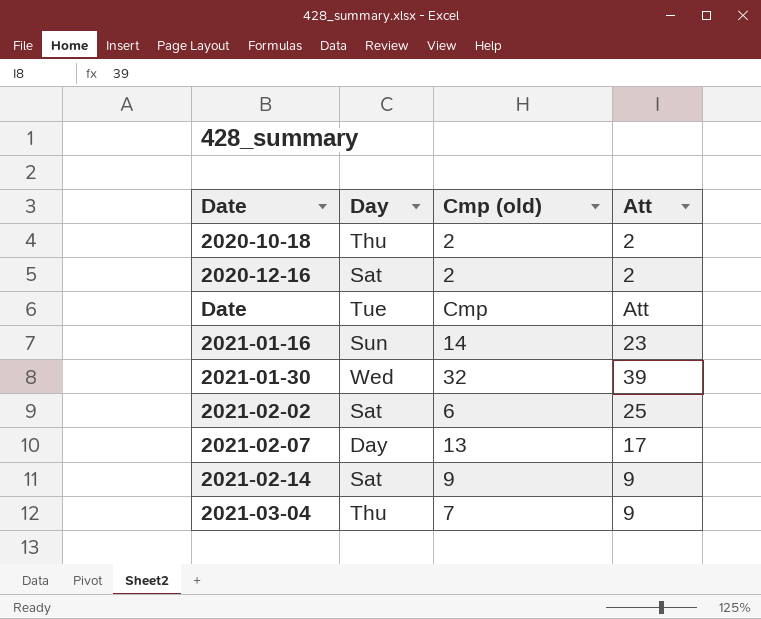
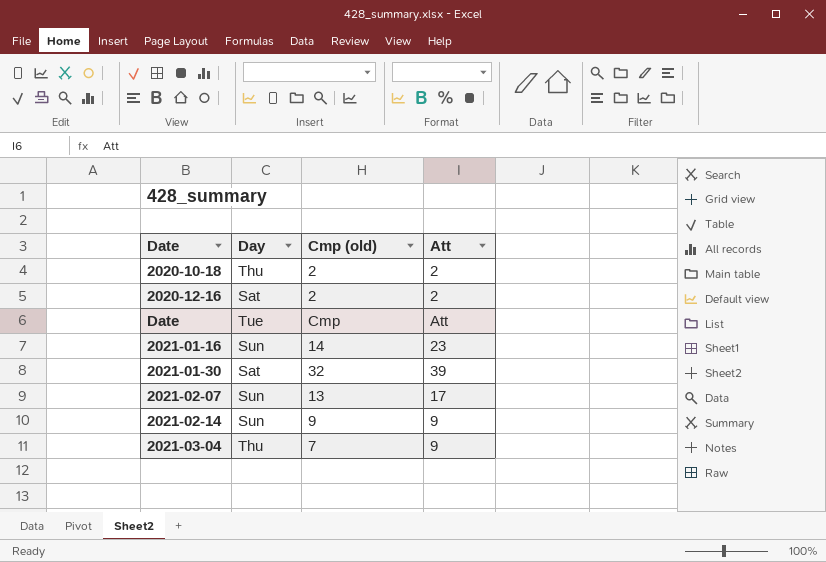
row 2021-02-02: Sat | 6 | 25 -> none
2021-01-30 | Day: Wed -> Sat
2021-02-07 | Day: Day -> Sun
2021-02-14 | Day: Sat -> Sun

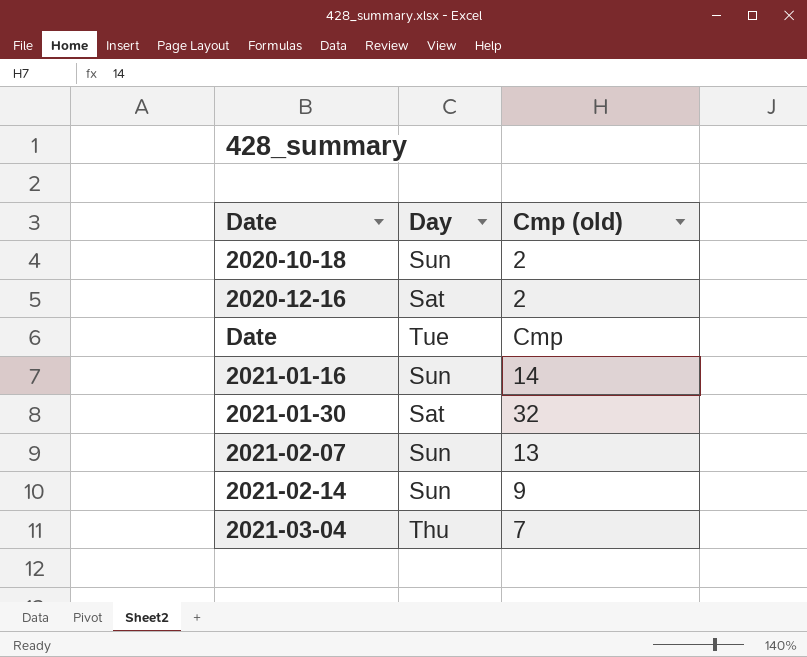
column Att | position: 4 -> none
2020-10-18 | Day: Thu -> Sun

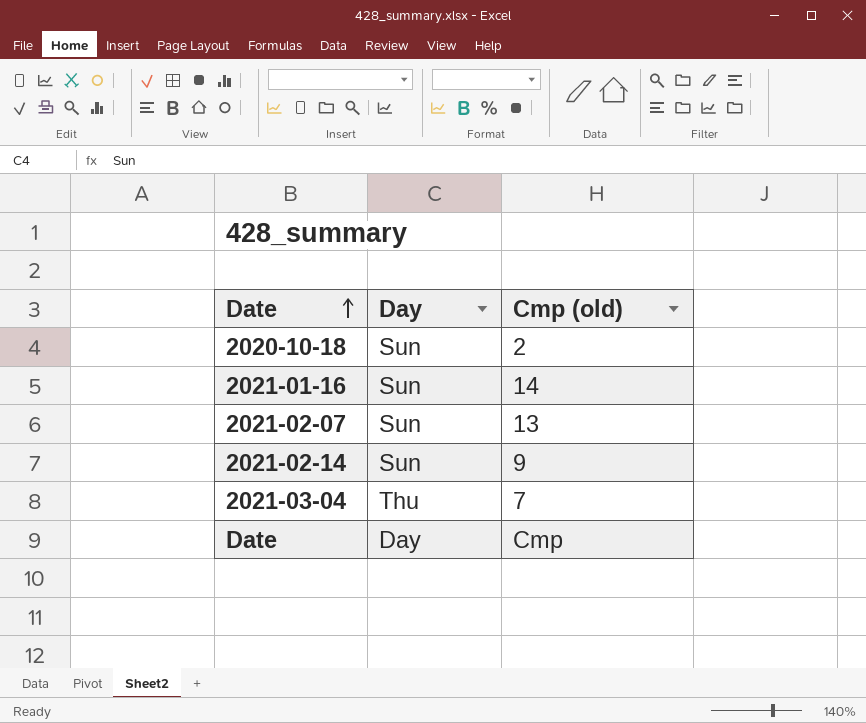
row order: none -> Date ascending
row 2020-12-16: Sat | 2 -> none
row 2021-01-30: Sat | 32 -> none
Date | Day: Tue -> Day

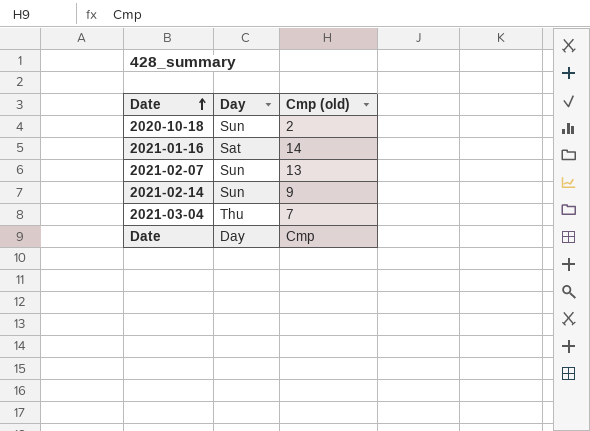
2021-01-16 | Day: Sun -> Sat

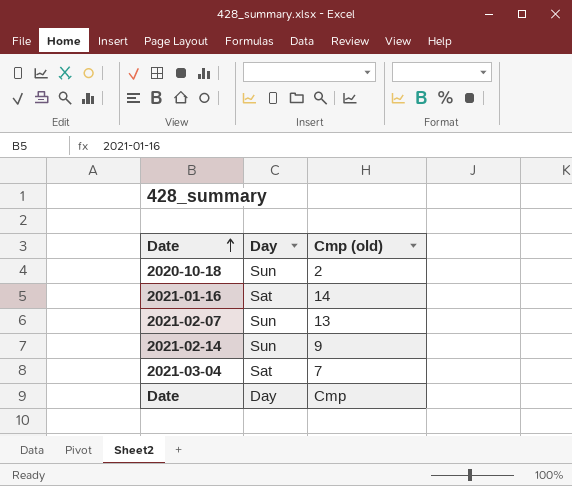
2021-03-04 | Day: Thu -> Sat

